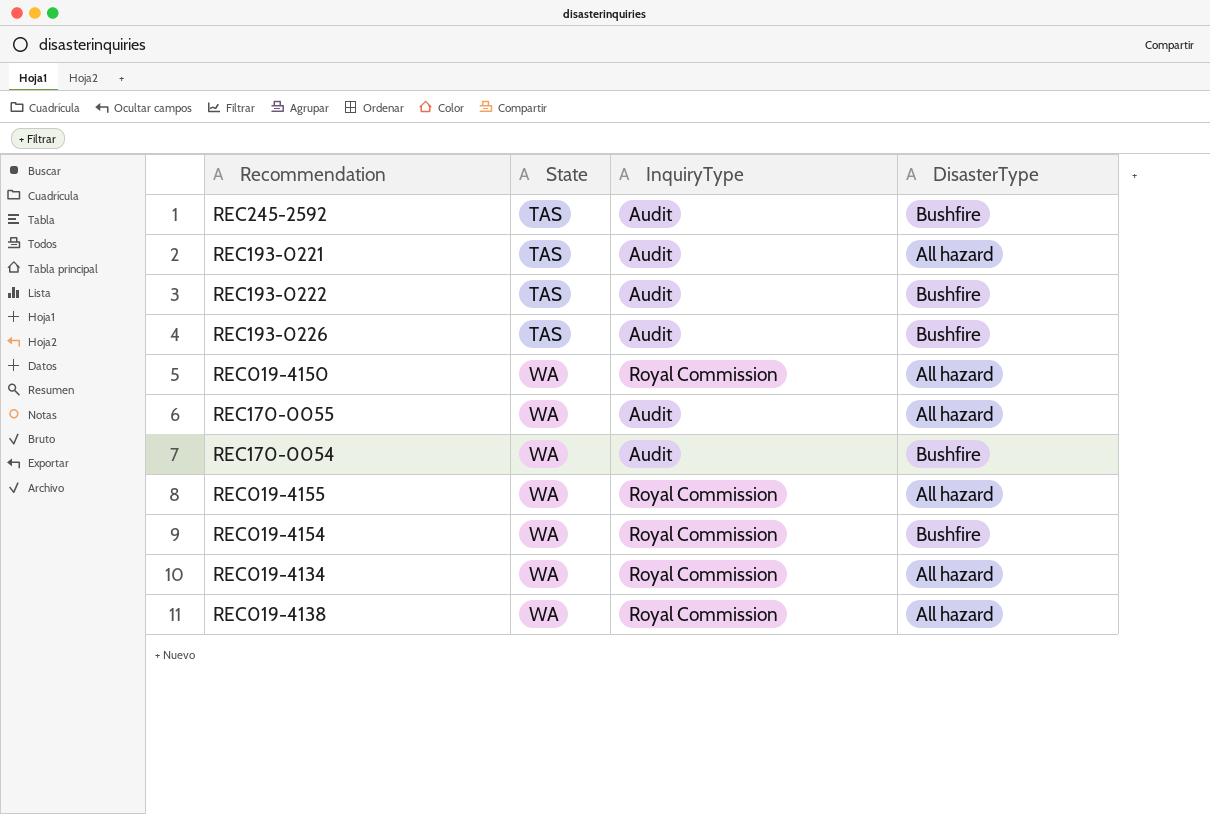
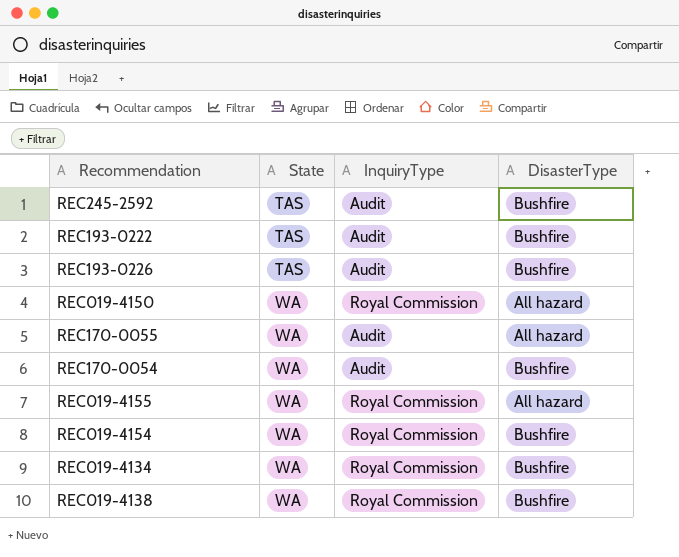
row REC193-0221: TAS | Audit | All hazard -> none
REC019-4134 | DisasterType: All hazard -> Bushfire
REC019-4138 | DisasterType: All hazard -> Bushfire

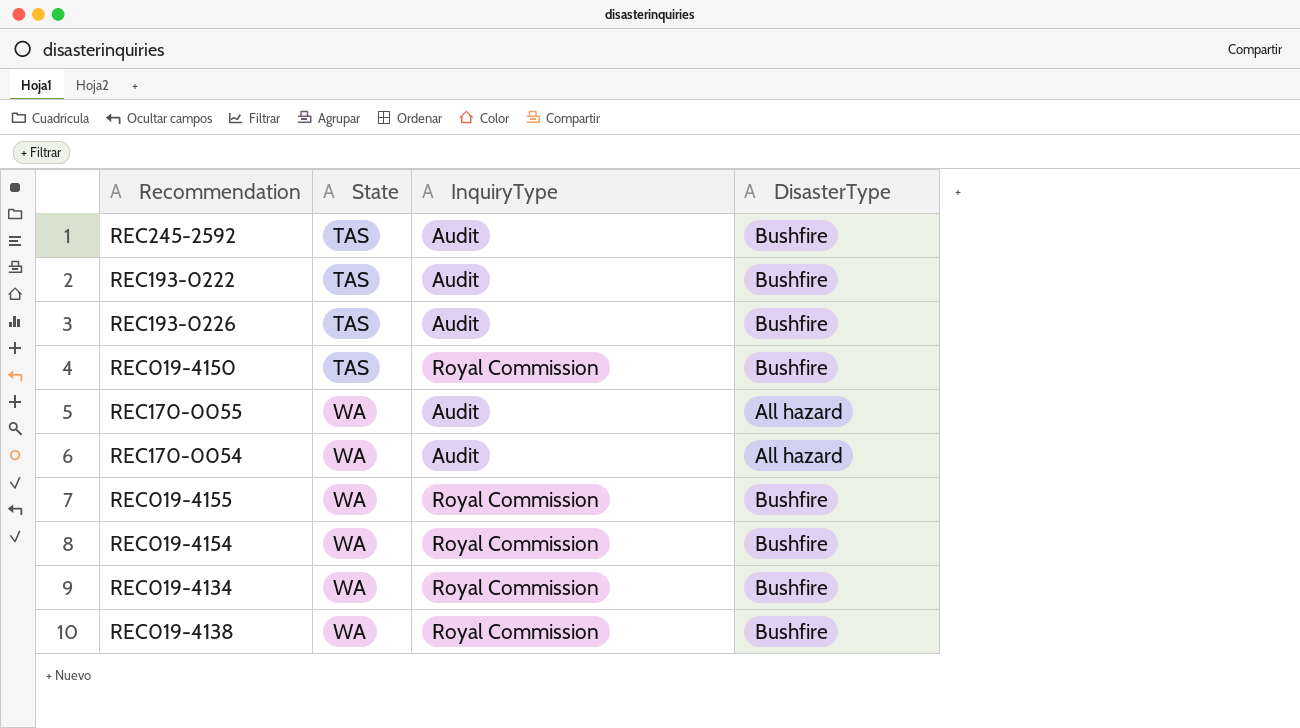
REC019-4150 | State: WA -> TAS
REC019-4150 | DisasterType: All hazard -> Bushfire
REC170-0054 | DisasterType: Bushfire -> All hazard
REC019-4155 | DisasterType: All hazard -> Bushfire

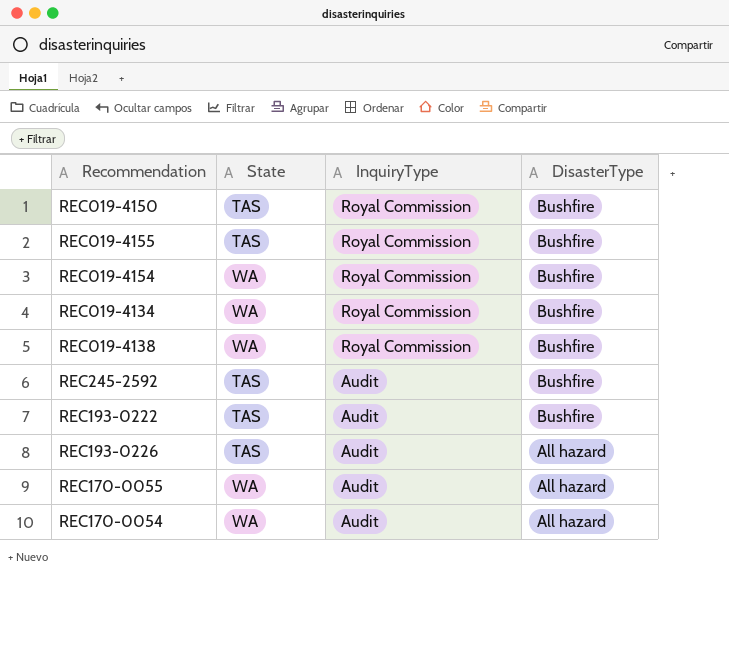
row order: State ascending -> InquiryType descending
REC019-4155 | State: WA -> TAS
REC193-0226 | DisasterType: Bushfire -> All hazard

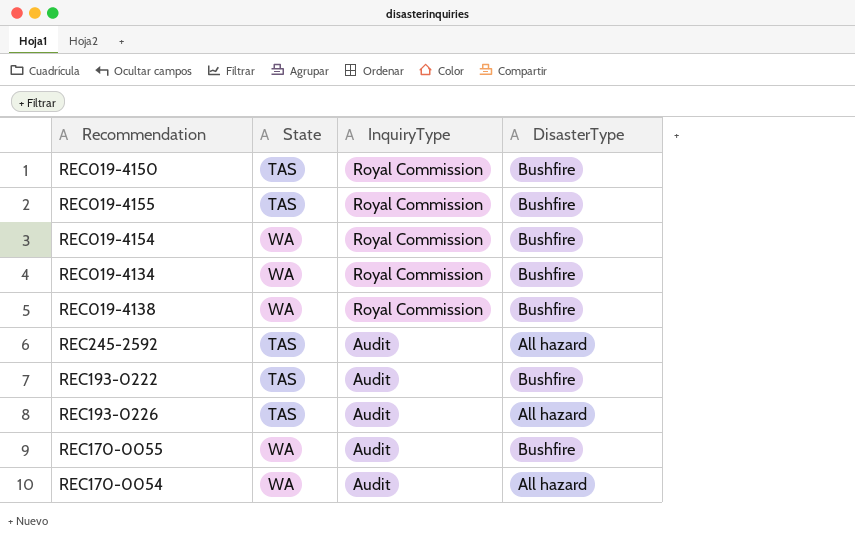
REC245-2592 | DisasterType: Bushfire -> All hazard
REC170-0055 | DisasterType: All hazard -> Bushfire

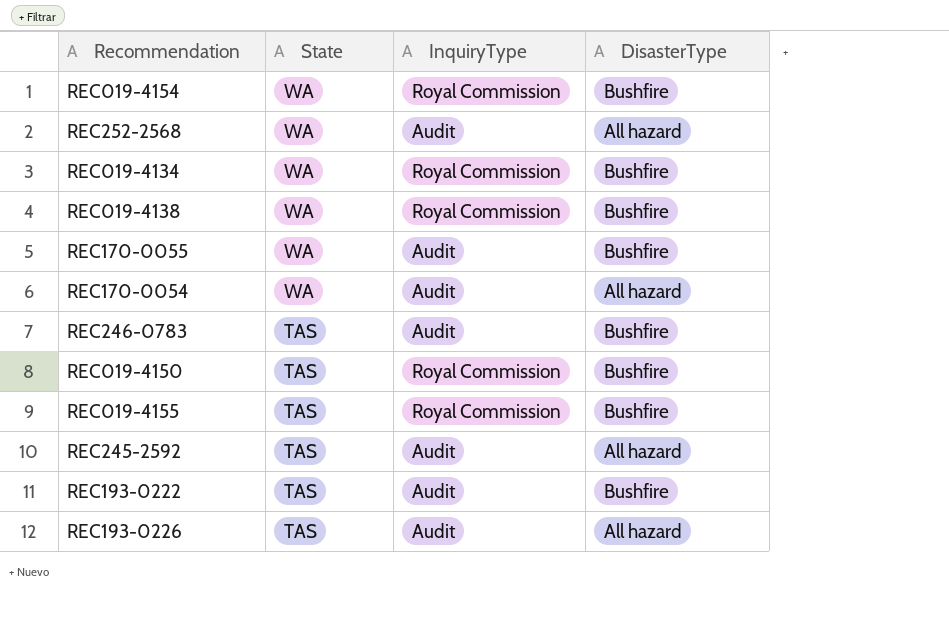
row order: InquiryType descending -> State descending
row REC252-2568: none -> WA | Audit | All hazard
row REC246-0783: none -> TAS | Audit | Bushfire

